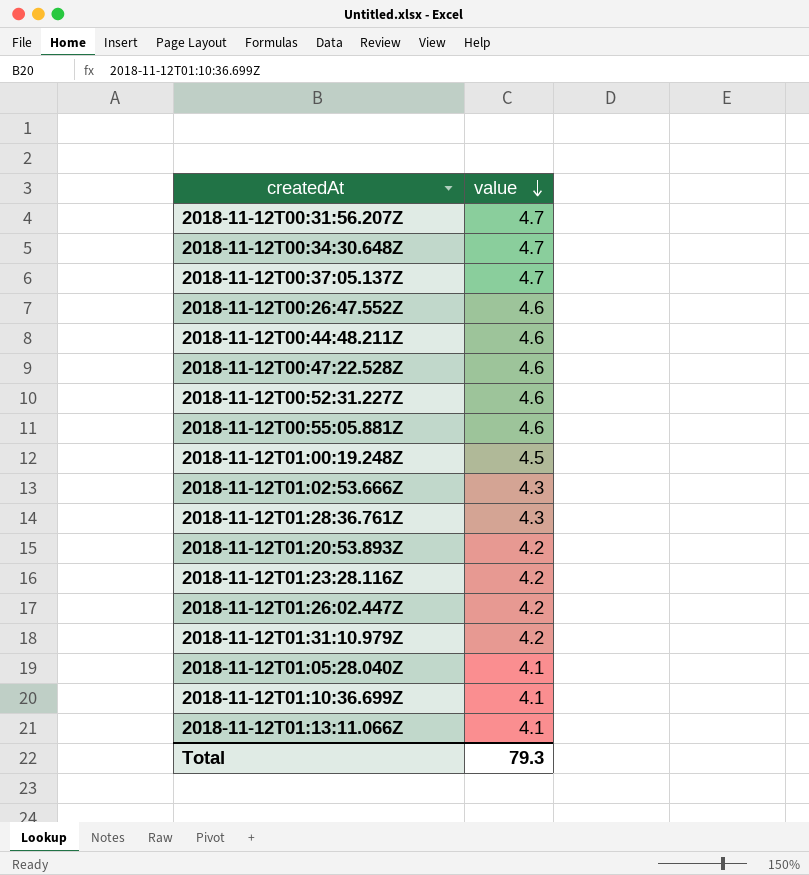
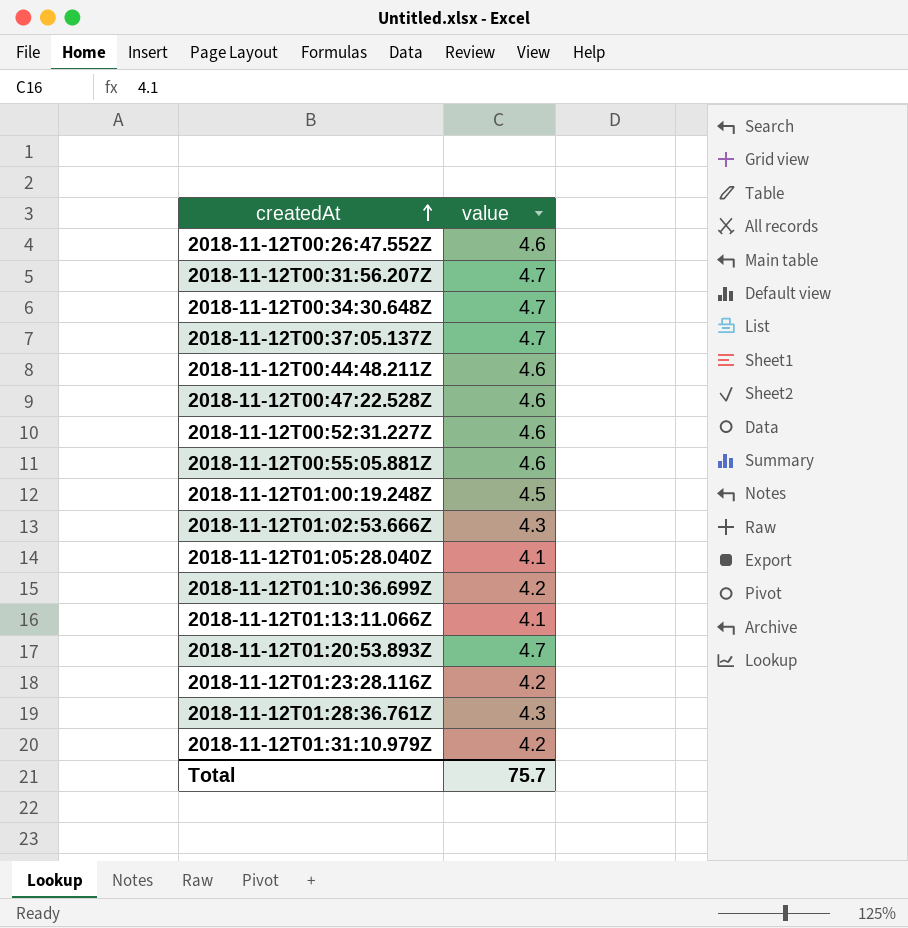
row order: value descending -> createdAt ascending
row 2018-11-12T01:26:02.447Z: 4.2 -> none
2018-11-12T01:10:36.699Z | value: 4.1 -> 4.2
2018-11-12T01:20:53.893Z | value: 4.2 -> 4.7
Total | value: 79.3 -> 75.7

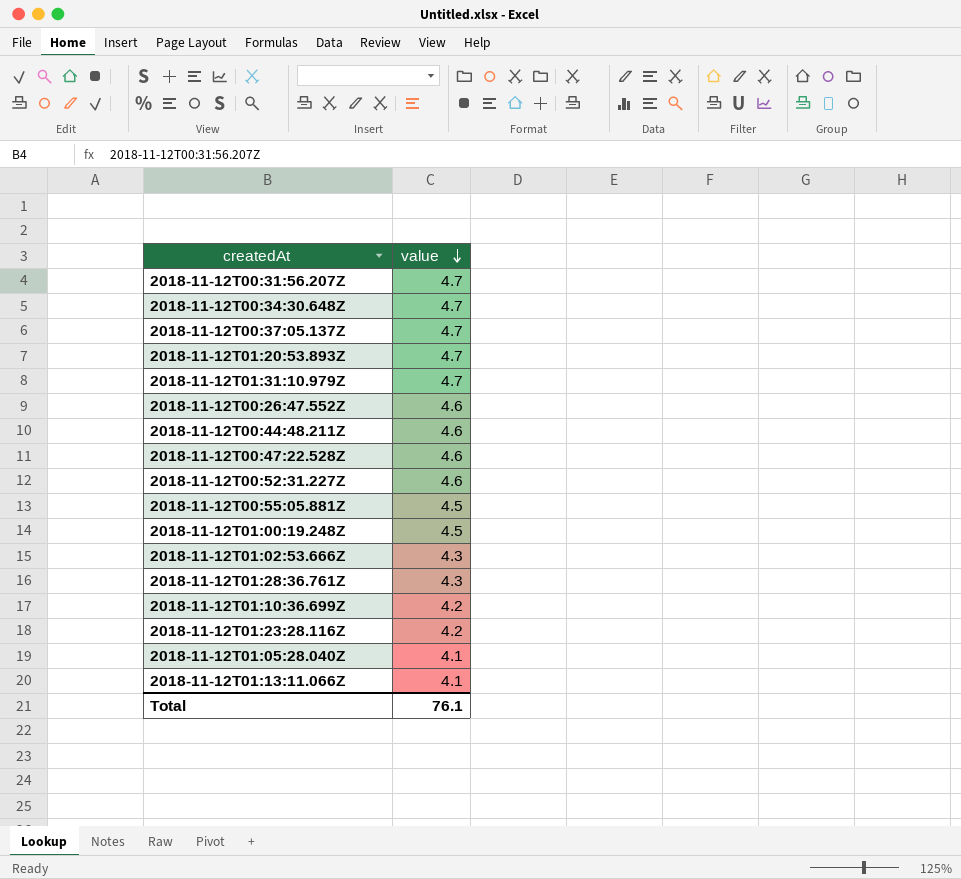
row order: createdAt ascending -> value descending
2018-11-12T01:31:10.979Z | value: 4.2 -> 4.7
2018-11-12T00:55:05.881Z | value: 4.6 -> 4.5
Total | value: 75.7 -> 76.1

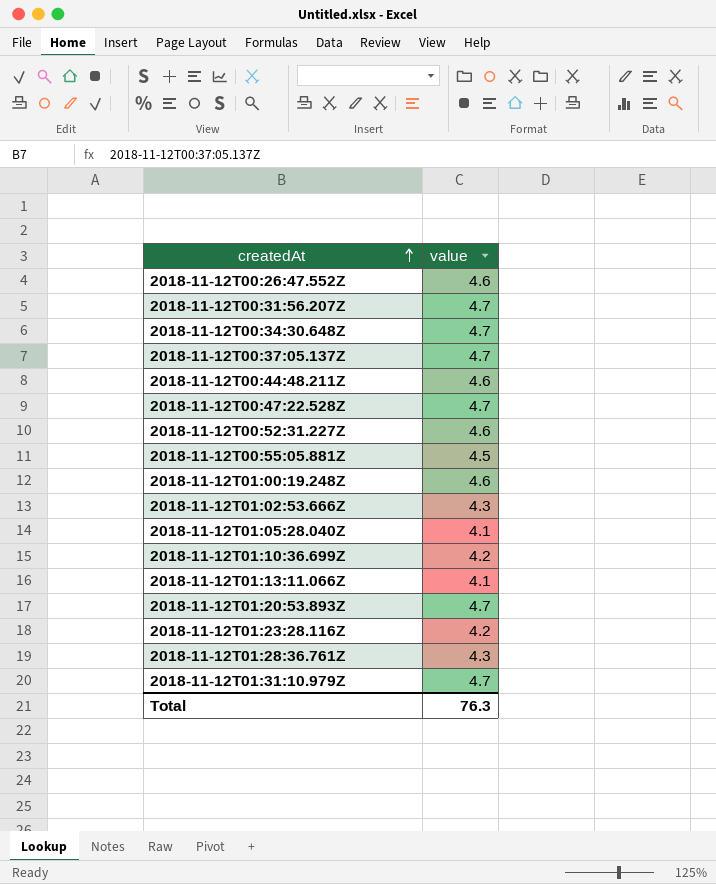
row order: value descending -> createdAt ascending
2018-11-12T00:47:22.528Z | value: 4.6 -> 4.7
2018-11-12T01:00:19.248Z | value: 4.5 -> 4.6
Total | value: 76.1 -> 76.3

